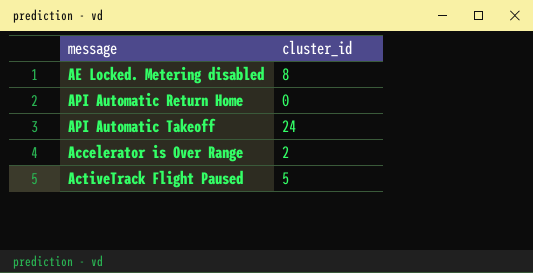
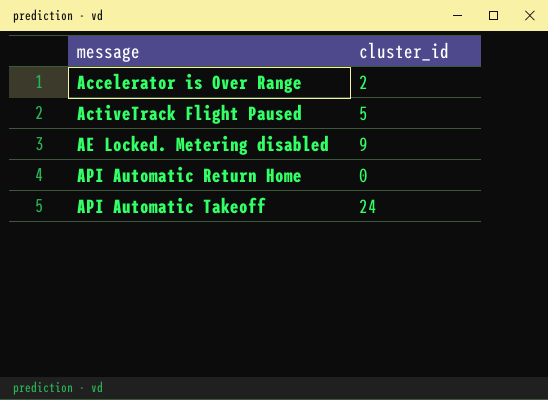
row order: none -> message ascending
AE Locked. Metering disabled | cluster_id: 8 -> 9

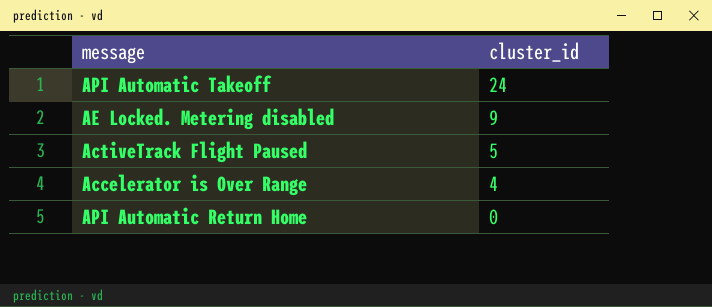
row order: message ascending -> cluster_id descending
Accelerator is Over Range | cluster_id: 2 -> 4

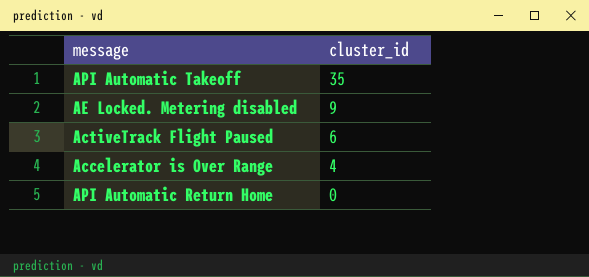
API Automatic Takeoff | cluster_id: 24 -> 35
ActiveTrack Flight Paused | cluster_id: 5 -> 6

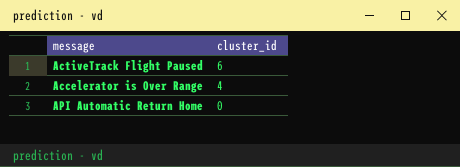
row API Automatic Takeoff: 35 -> none
row AE Locked. Metering disabled: 9 -> none

